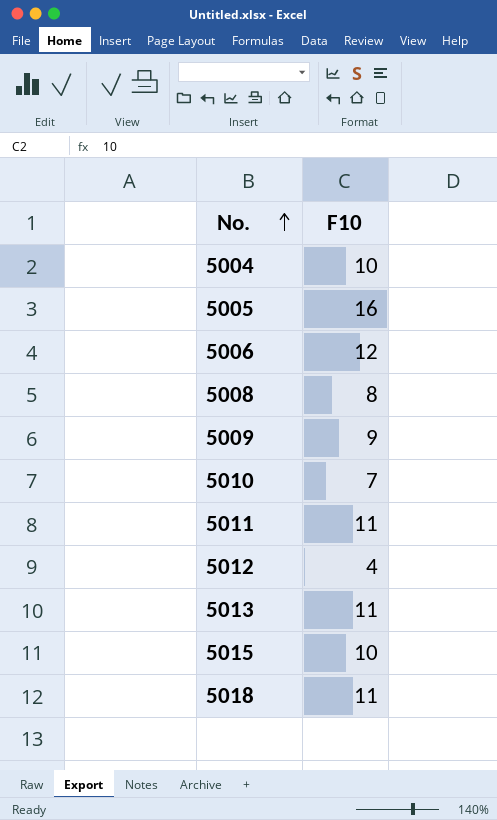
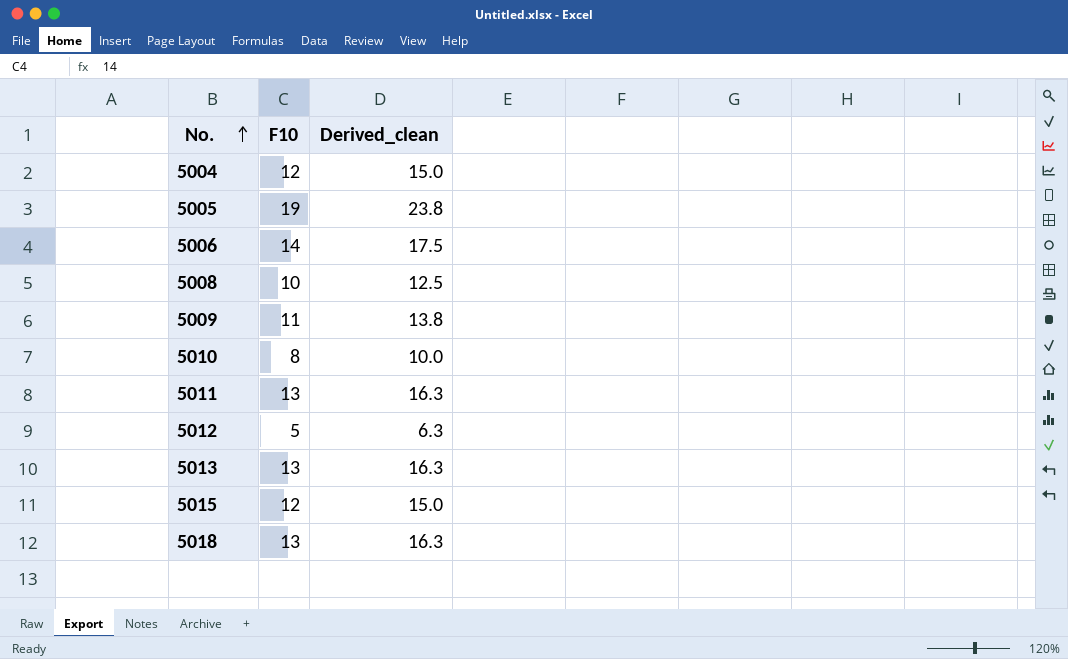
column Derived_clean | formula: none -> [F10] * 1.25
5004 | F10: 10 -> 12
5005 | F10: 16 -> 19
5006 | F10: 12 -> 14
5008 | F10: 8 -> 10
5009 | F10: 9 -> 11
5010 | F10: 7 -> 8
5011 | F10: 11 -> 13
5012 | F10: 4 -> 5
5013 | F10: 11 -> 13
5015 | F10: 10 -> 12
5018 | F10: 11 -> 13

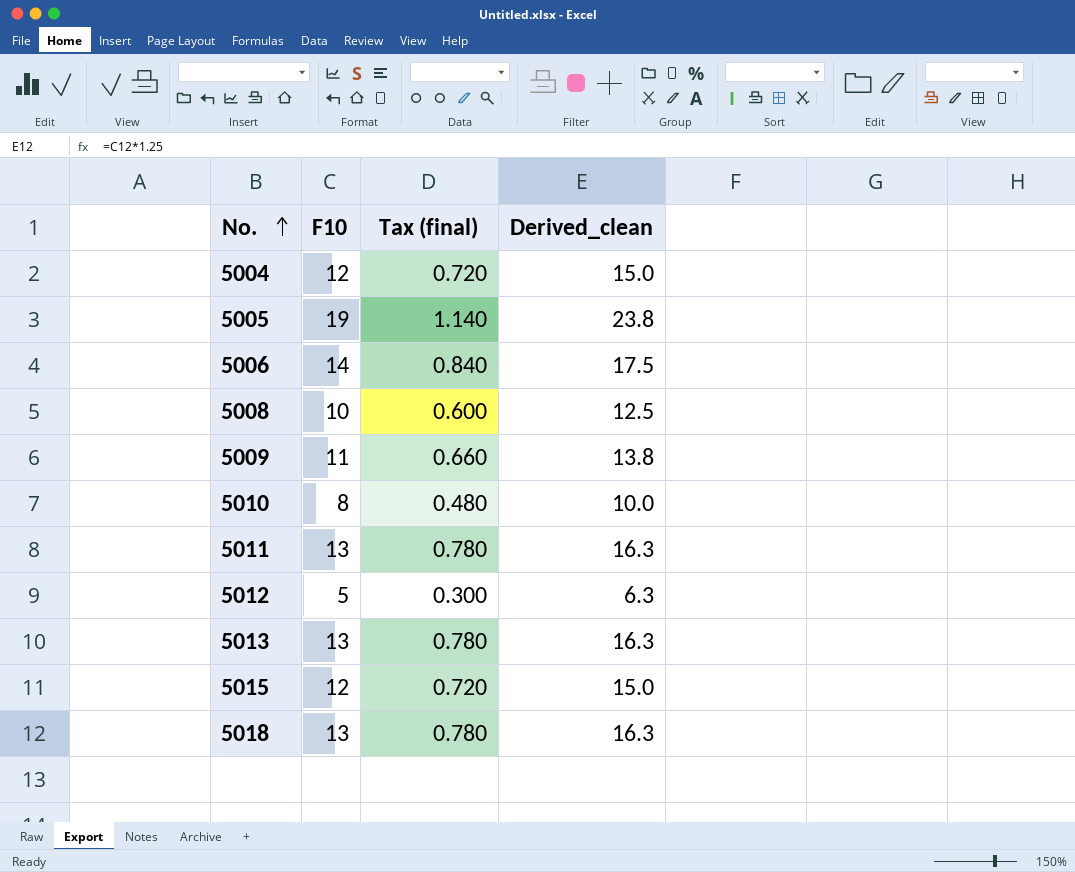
column Tax (final) | formula: none -> [F10] * 0.06

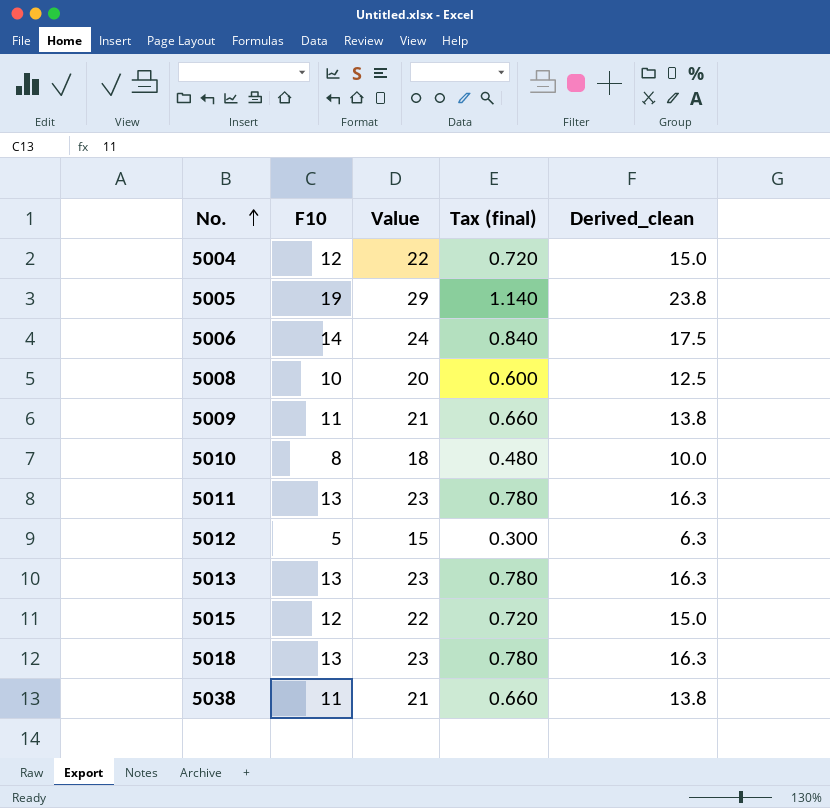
column Value | formula: none -> [F10] + 10
row 5038: none -> 11 | 21 | 0.660 | 13.8

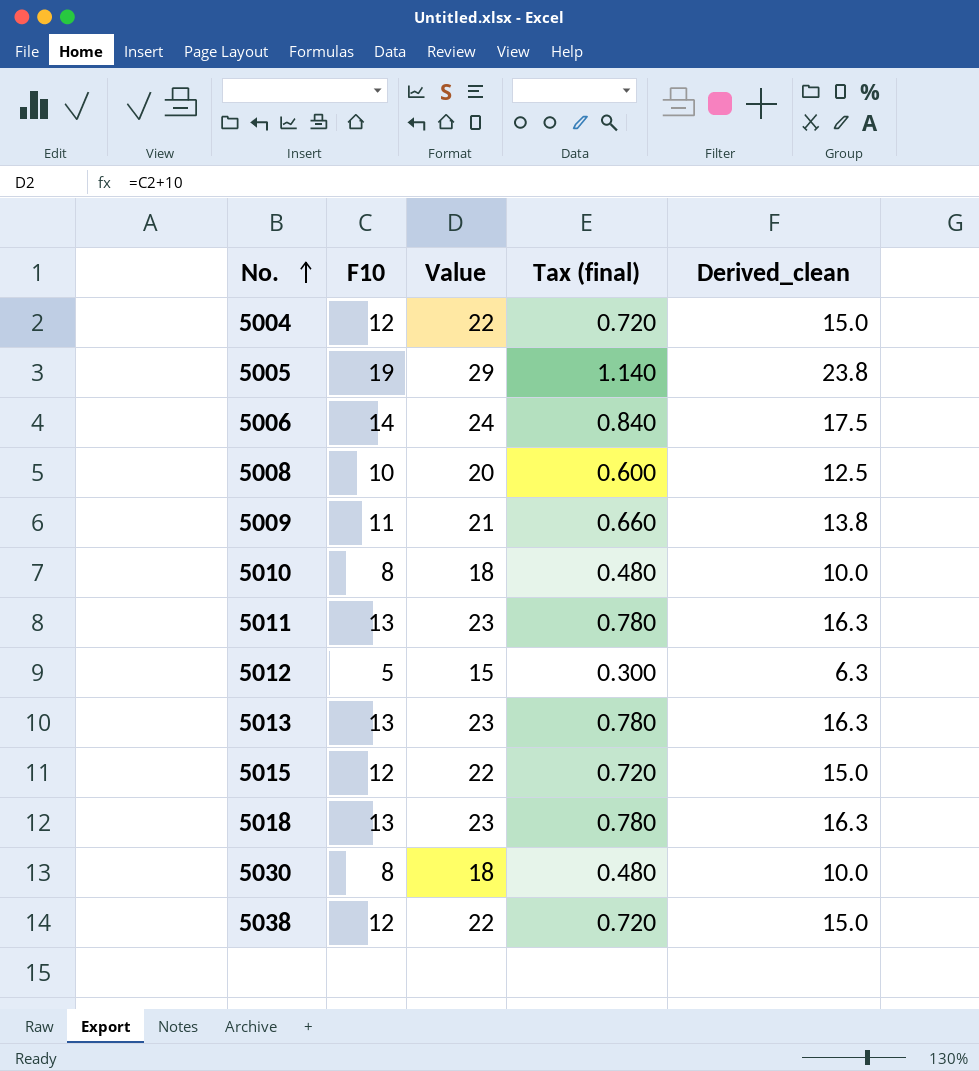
row 5030: none -> 8 | 18 | 0.480 | 10.0
5038 | F10: 11 -> 12
5038 | Value: 21 -> 22
5038 | Tax (final): 0.660 -> 0.720
5038 | Derived_clean: 13.8 -> 15.0

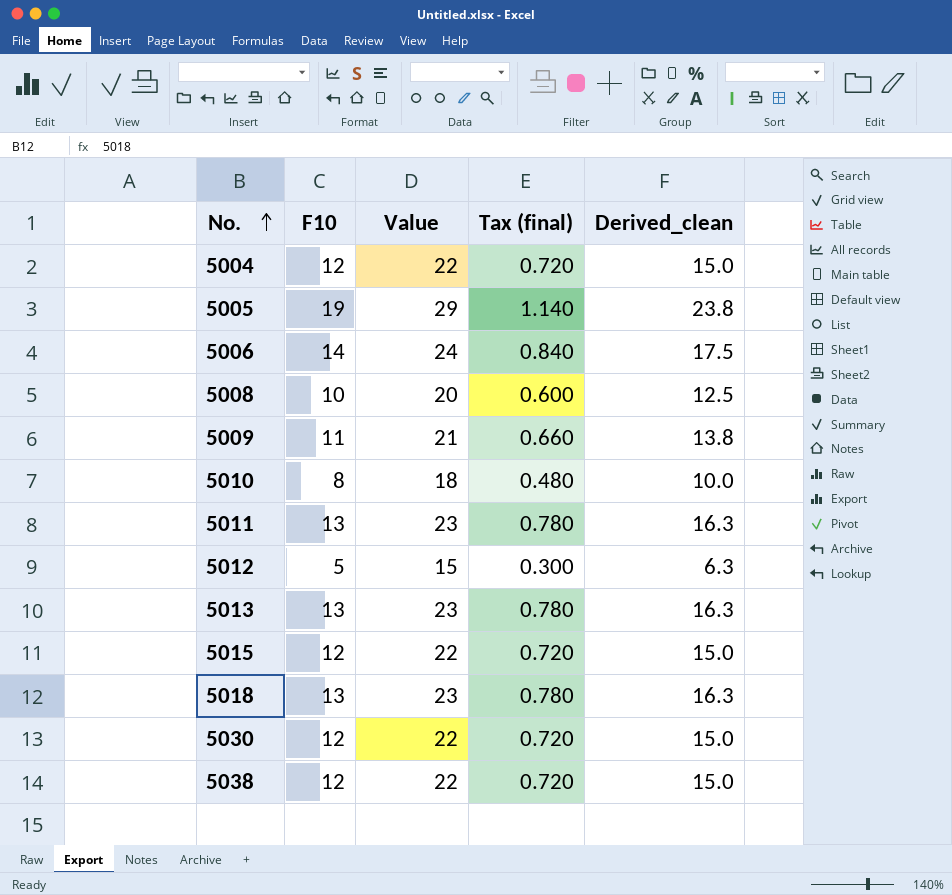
5030 | F10: 8 -> 12
5030 | Value: 18 -> 22
5030 | Tax (final): 0.480 -> 0.720
5030 | Derived_clean: 10.0 -> 15.0

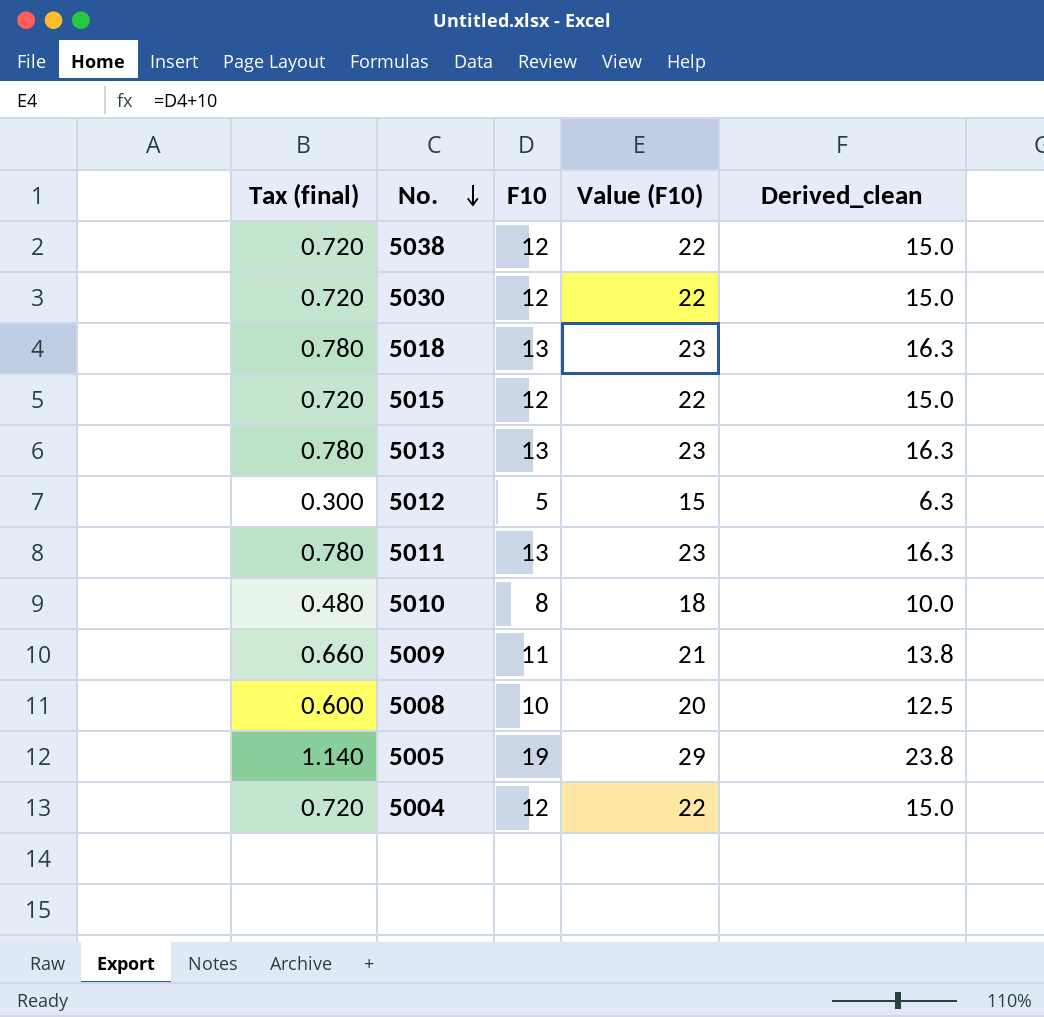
row order: No. ascending -> No. descending
column Tax (final) | position: 4 -> 1
column name: Value -> Value (F10)
row 5006: 14 | 24 | 0.840 | 17.5 -> none

